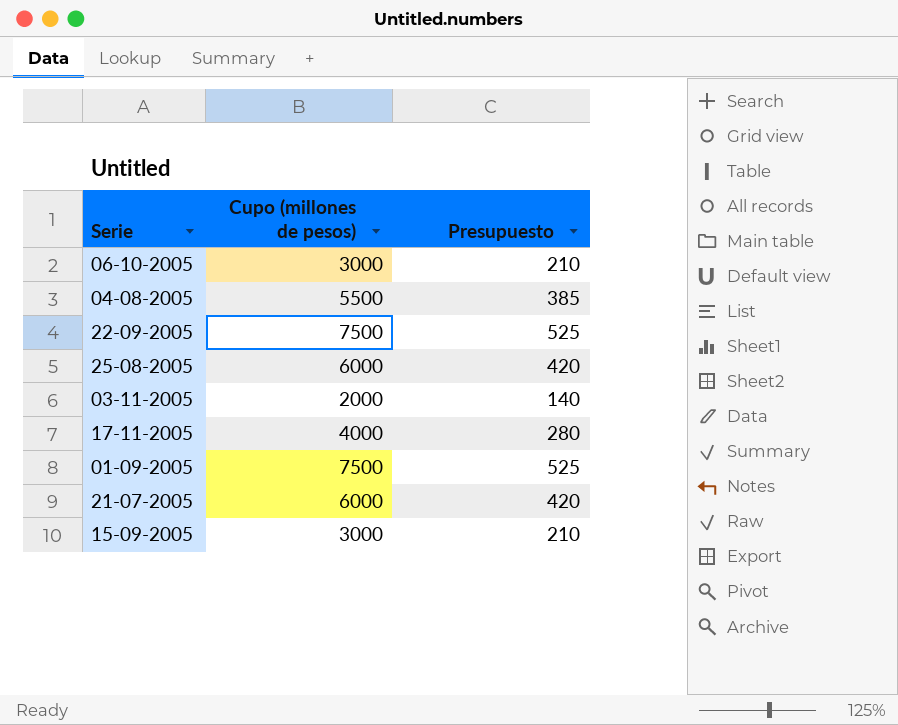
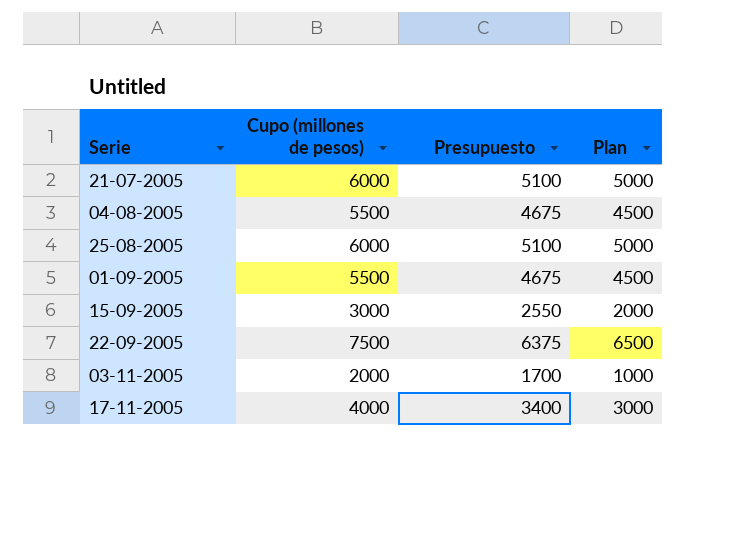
row order: none -> Serie ascending
column Presupuesto | formula: [Cupo (millones de pesos)] * 0,07 -> [Cupo (millones de pesos)] * 0,85
column Plan | formula: none -> [Cupo (millones de pesos)] - 1000
row 06-10-2005: 3000 | 210 -> none
01-09-2005 | Cupo (millones de pesos): 7500 -> 5500

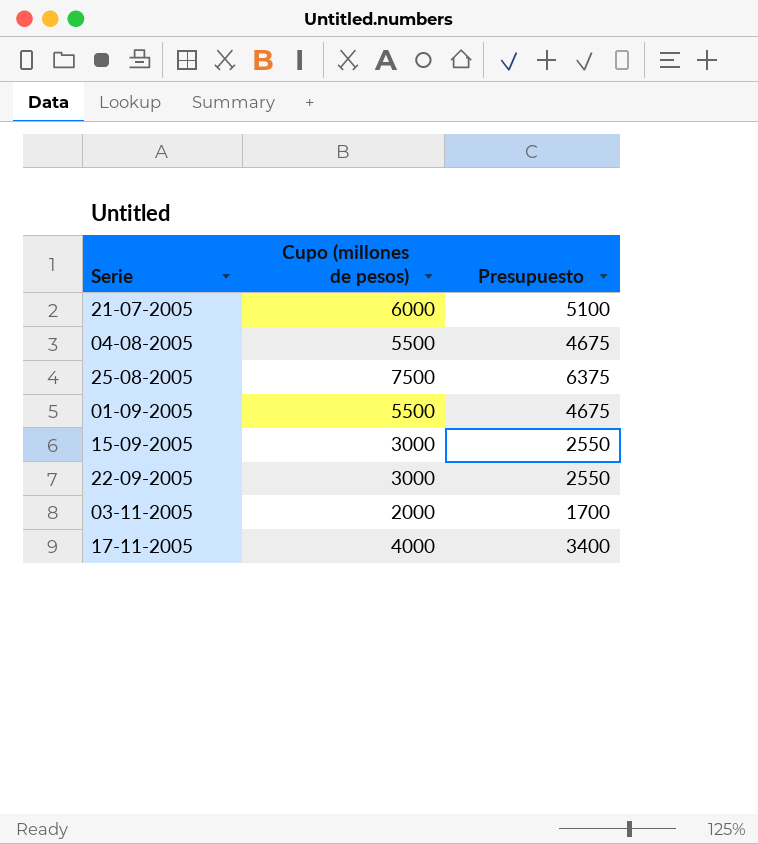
column Plan | formula: [Cupo (millones de pesos)] - 1000 -> none
25-08-2005 | Cupo (millones de pesos): 6000 -> 7500
25-08-2005 | Presupuesto: 5100 -> 6375
22-09-2005 | Cupo (millones de pesos): 7500 -> 3000
22-09-2005 | Presupuesto: 6375 -> 2550

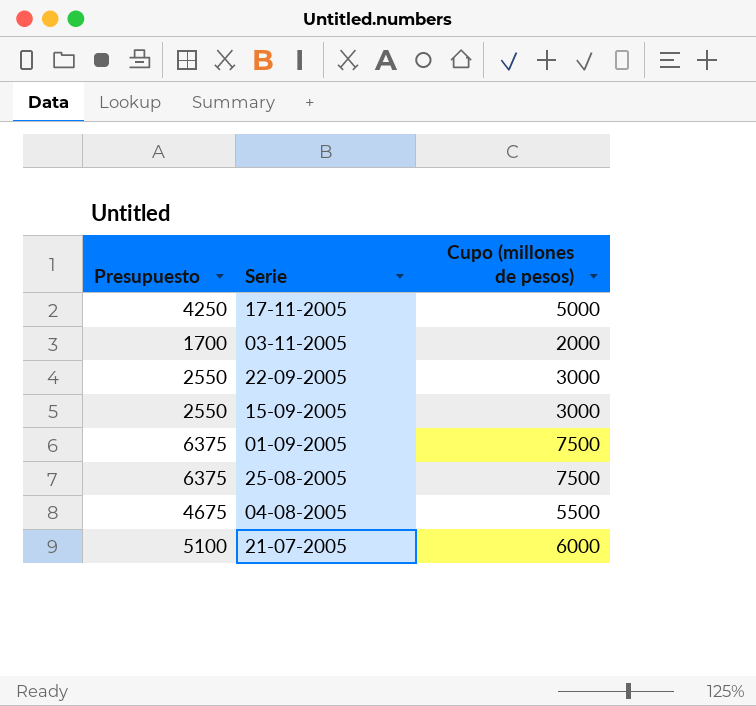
row order: Serie ascending -> Serie descending
column Presupuesto | position: 3 -> 1
17-11-2005 | Presupuesto: 3400 -> 4250
17-11-2005 | Cupo (millones de pesos): 4000 -> 5000
01-09-2005 | Presupuesto: 4675 -> 6375
01-09-2005 | Cupo (millones de pesos): 5500 -> 7500

